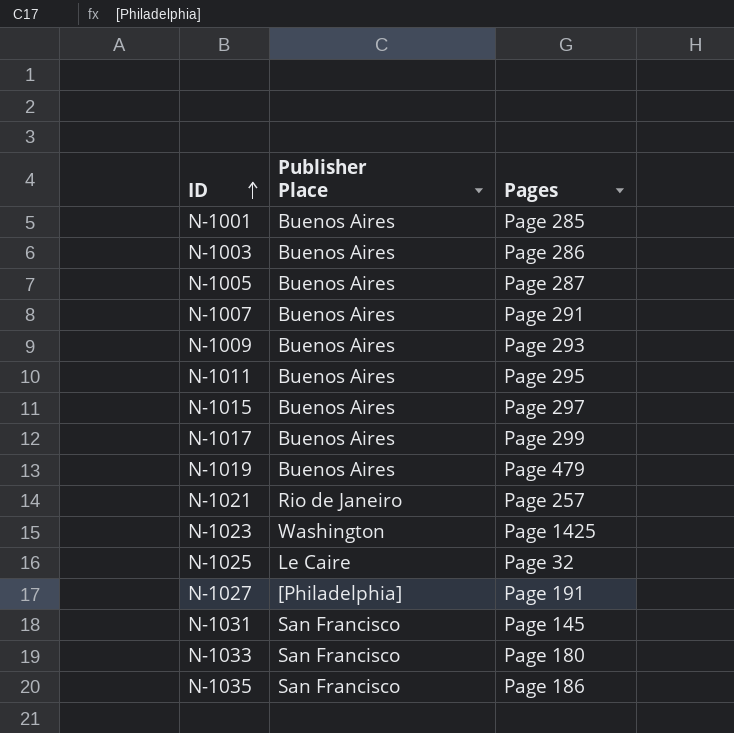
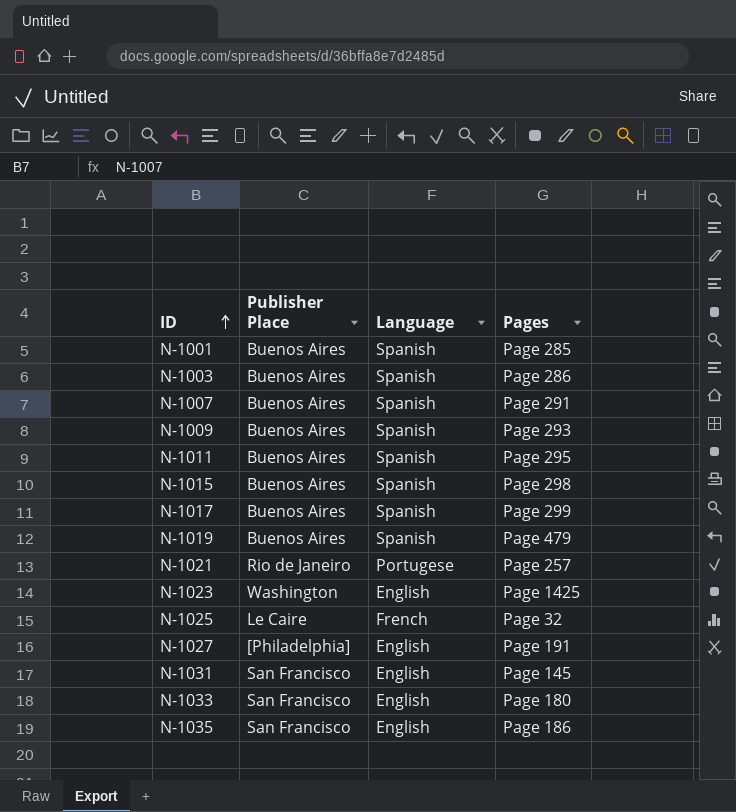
column Language | position: none -> 3
row N-1005: Buenos Aires | Page 287 -> none
N-1015 | Pages: Page 297 -> Page 298

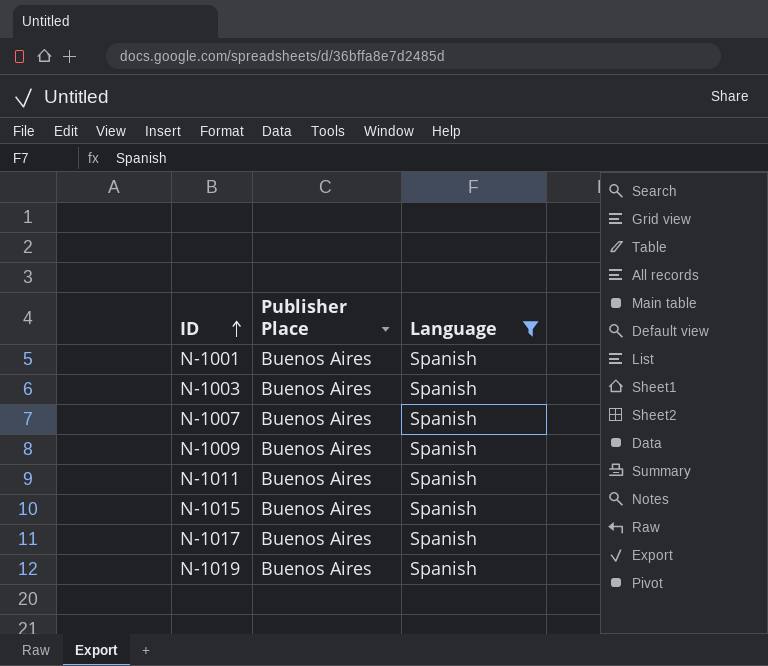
filter: none -> Language = Spanish
column Pages | position: 4 -> none

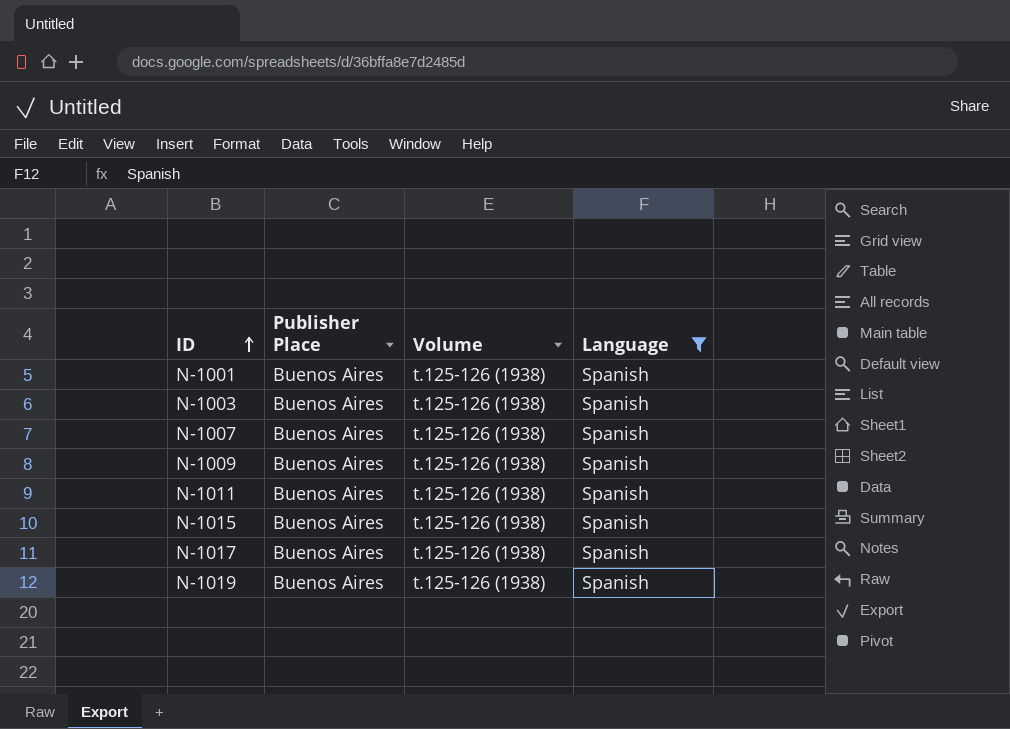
column Volume | position: none -> 3

